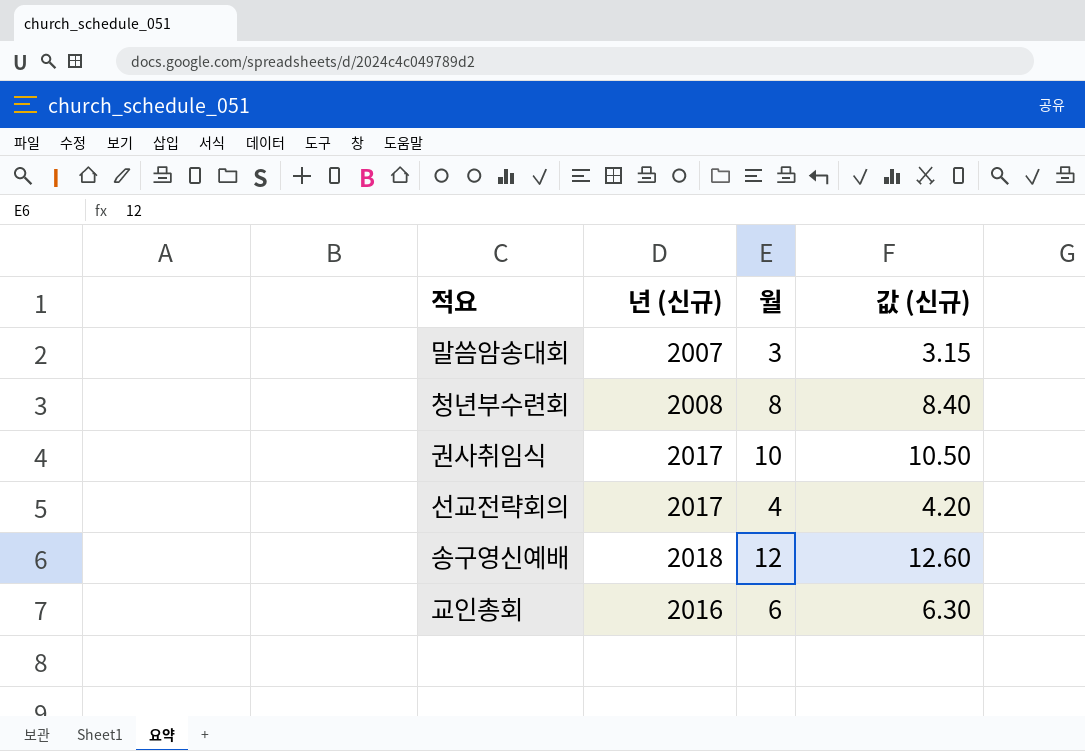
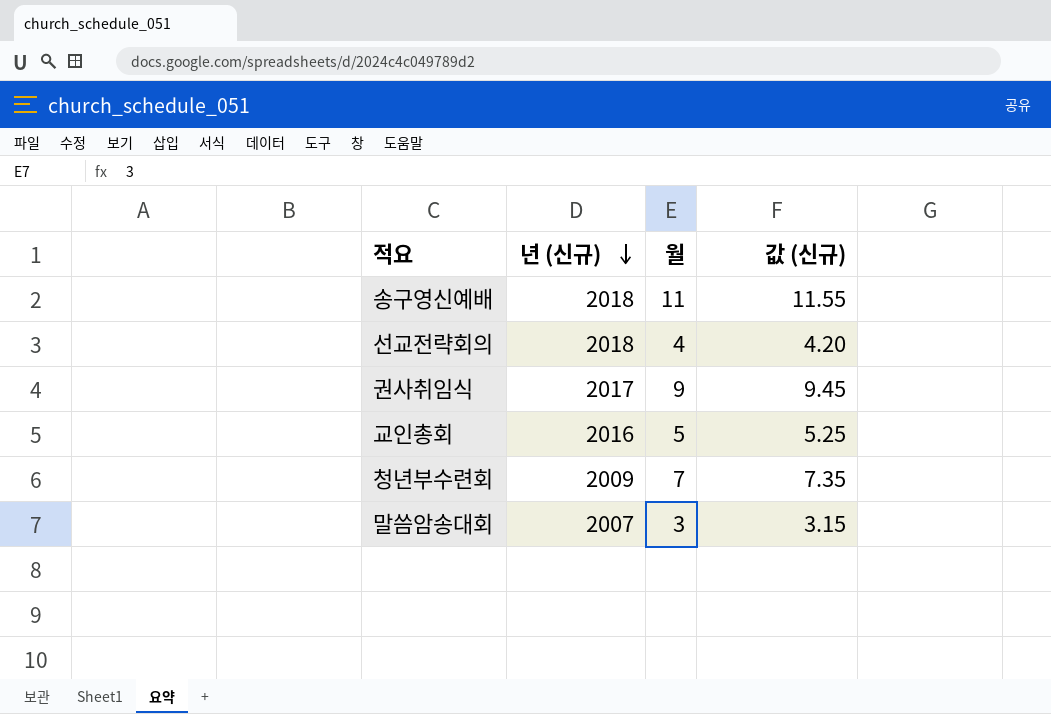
row order: none -> 년 (신규) descending
송구영신예배 | 월: 12 -> 11
송구영신예배 | 값 (신규): 12.60 -> 11.55
선교전략회의 | 년 (신규): 2017 -> 2018
권사취임식 | 월: 10 -> 9
권사취임식 | 값 (신규): 10.50 -> 9.45
교인총회 | 월: 6 -> 5
교인총회 | 값 (신규): 6.30 -> 5.25
청년부수련회 | 년 (신규): 2008 -> 2009
청년부수련회 | 월: 8 -> 7
청년부수련회 | 값 (신규): 8.40 -> 7.35

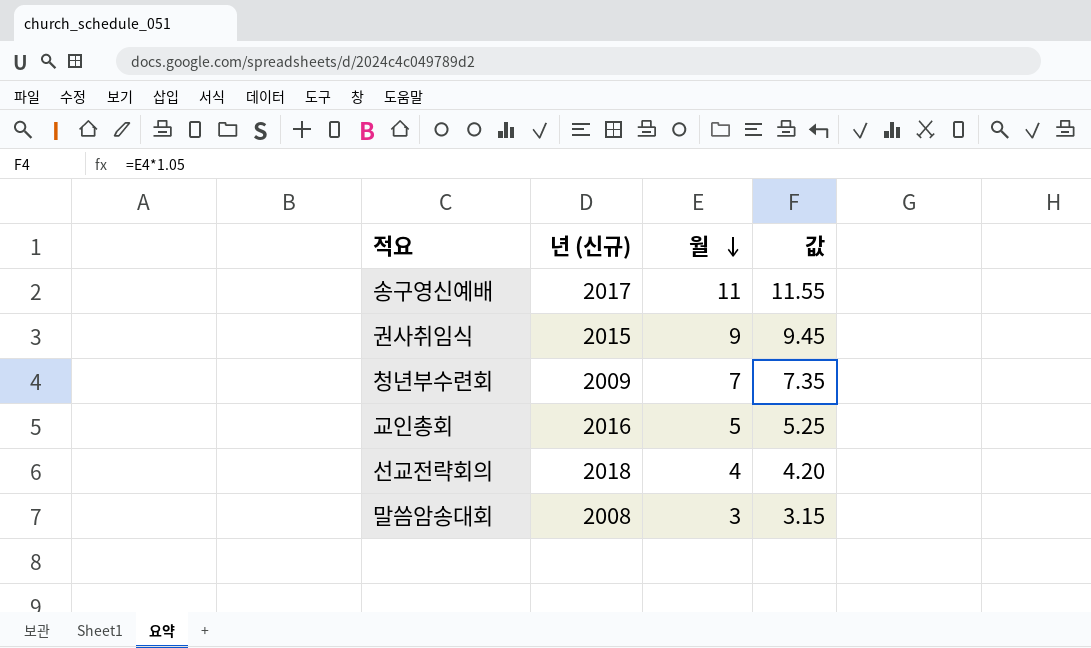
row order: 년 (신규) descending -> 월 descending
column name: 값 (신규) -> 값
송구영신예배 | 년 (신규): 2018 -> 2017
권사취임식 | 년 (신규): 2017 -> 2015
말씀암송대회 | 년 (신규): 2007 -> 2008

